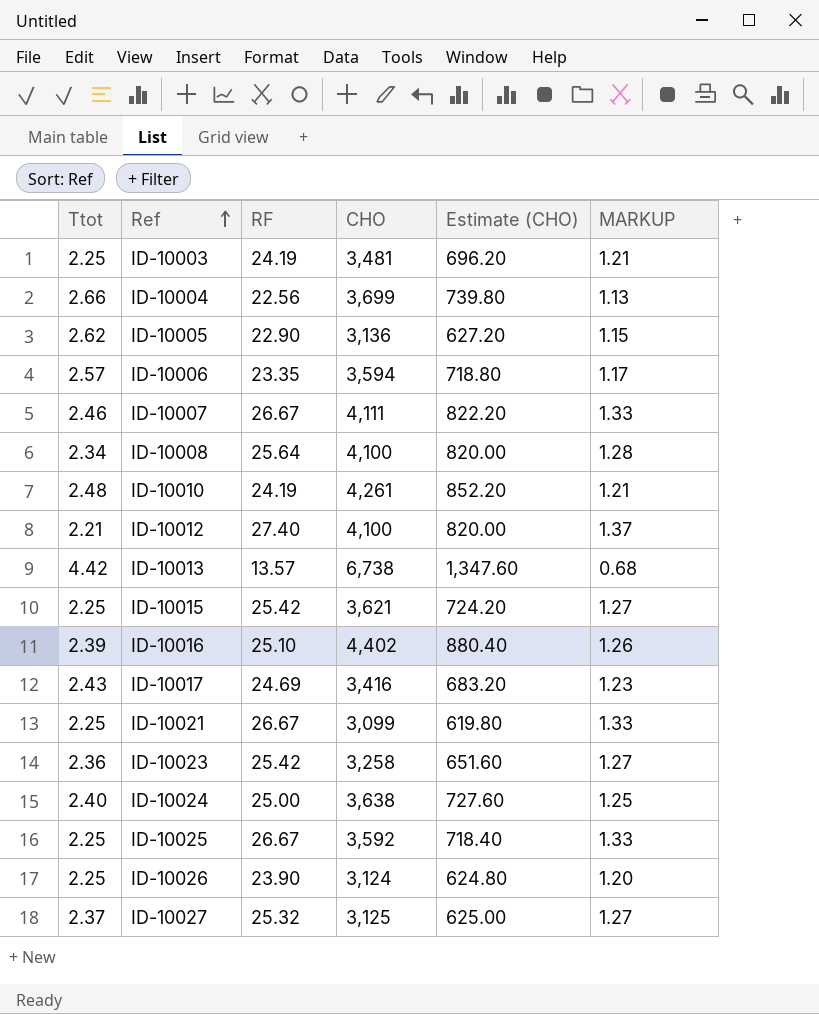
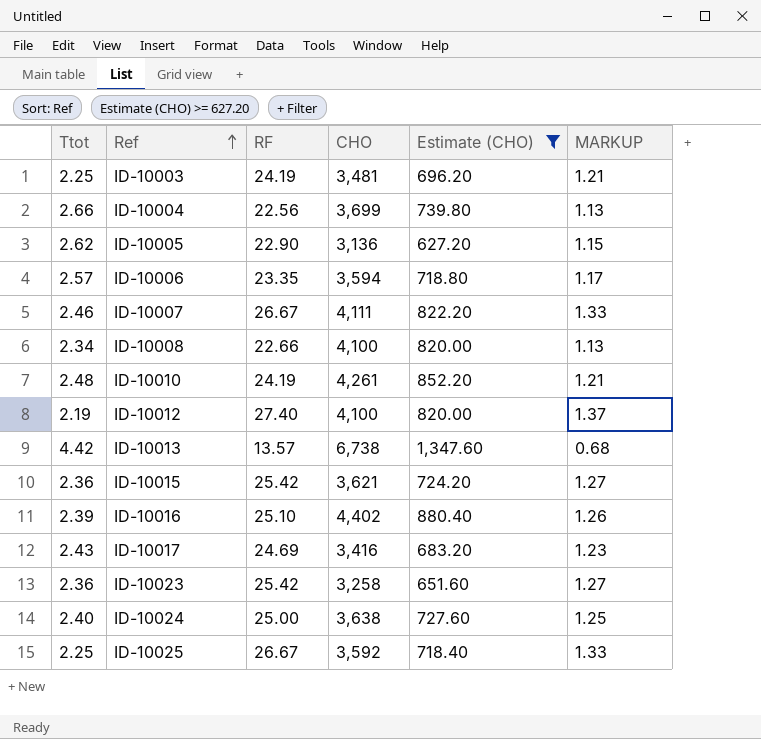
filter: none -> Estimate (CHO) >= 627.20
ID-10008 | RF: 25.64 -> 22.66
ID-10008 | MARKUP: 1.28 -> 1.13
ID-10012 | Ttot: 2.21 -> 2.19
ID-10015 | Ttot: 2.25 -> 2.36

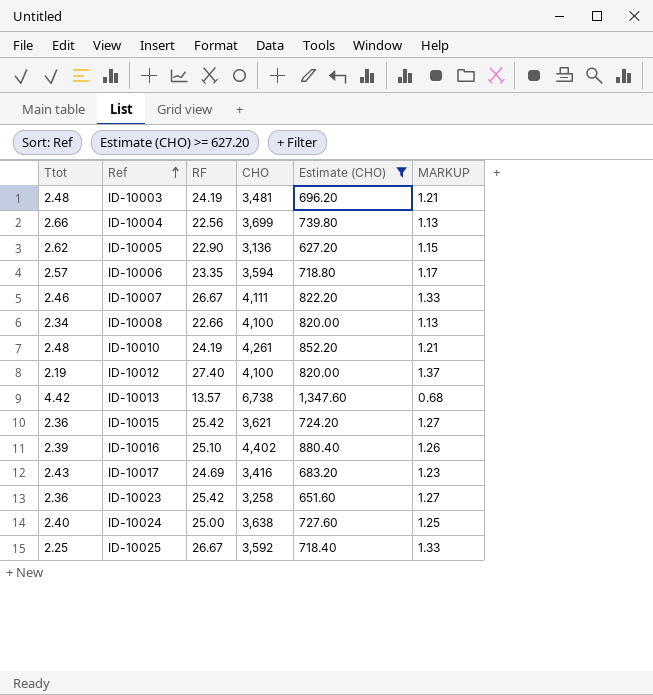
ID-10003 | Ttot: 2.25 -> 2.48

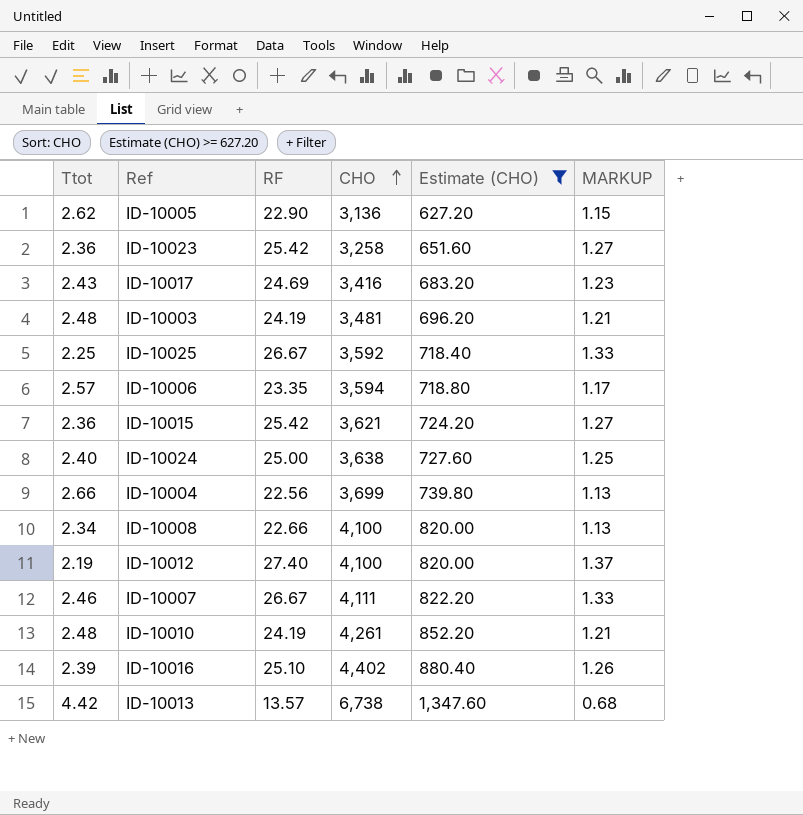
row order: Ref ascending -> CHO ascending

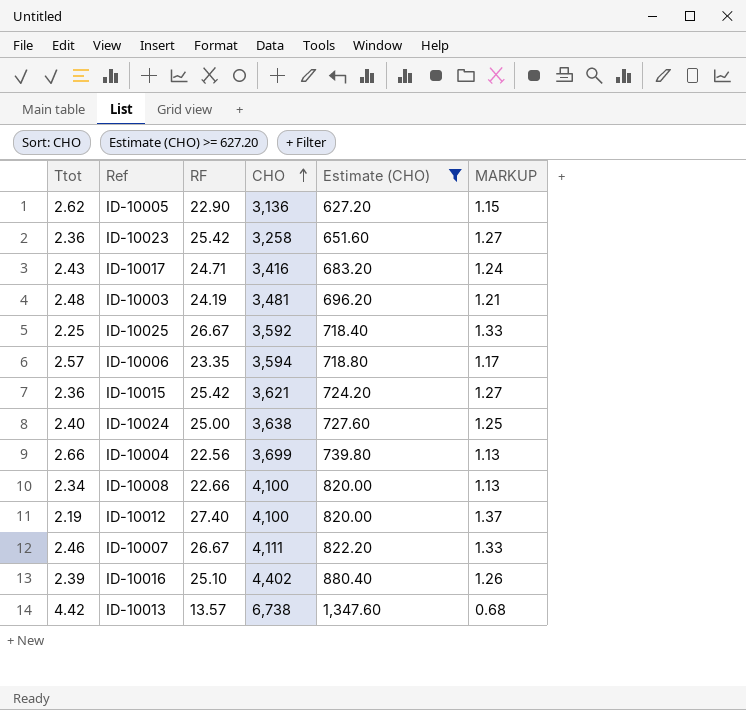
row ID-10010: 2.48 | 24.19 | 4,261 | 852.20 | 1.21 -> none
ID-10017 | RF: 24.69 -> 24.71
ID-10017 | MARKUP: 1.23 -> 1.24

